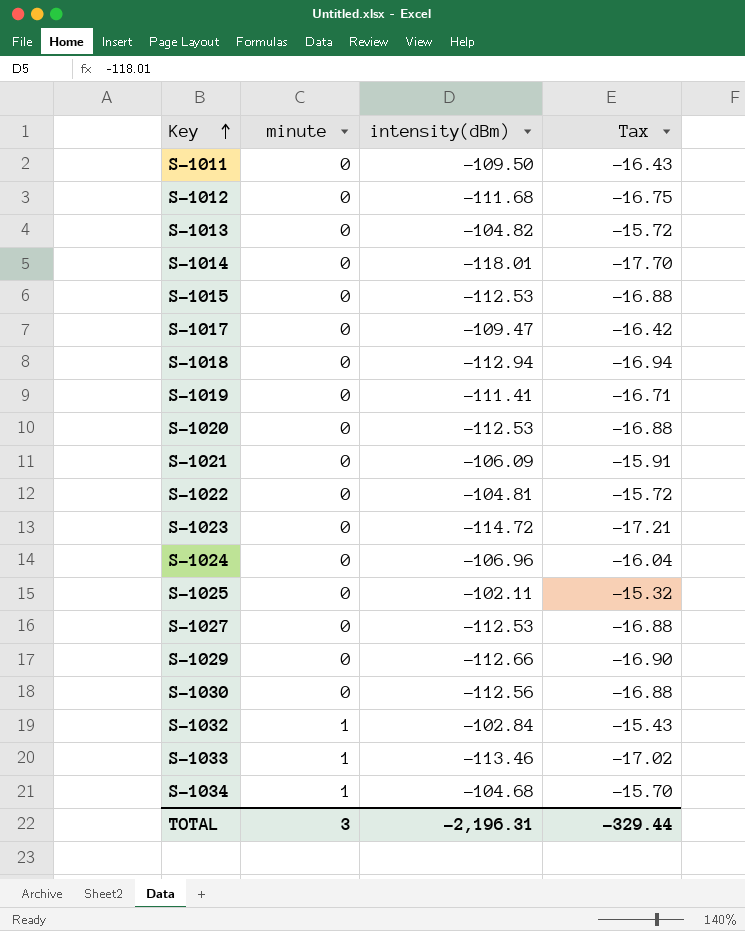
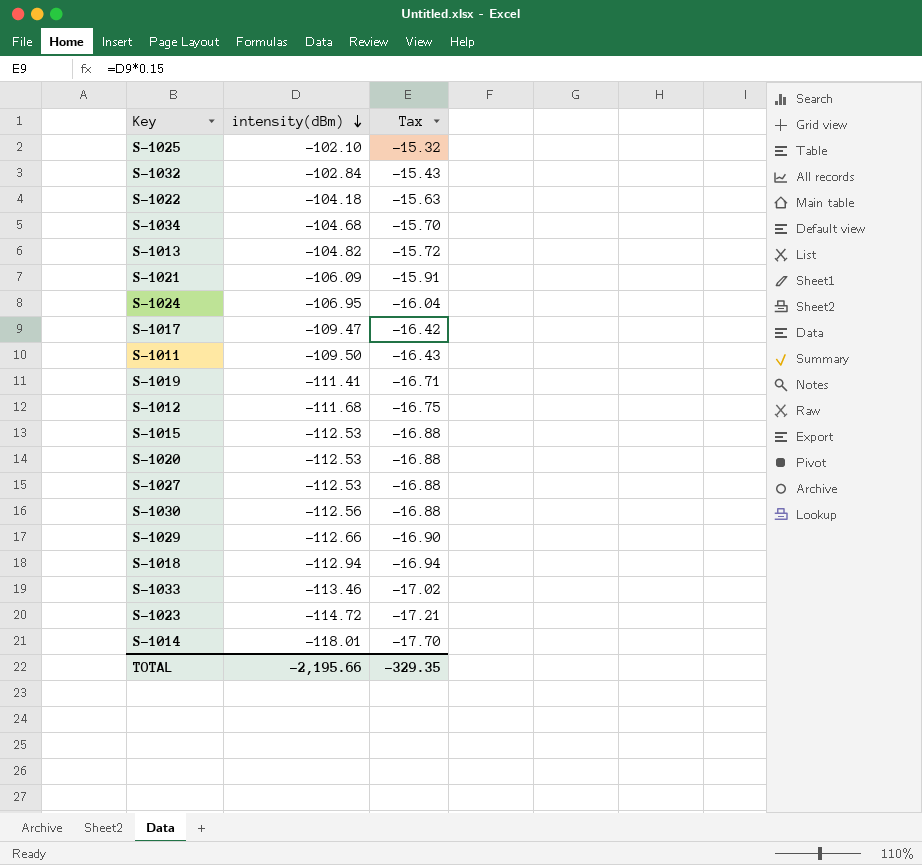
row order: Key ascending -> intensity(dBm) descending
column minute | position: 2 -> none
S-1025 | intensity(dBm): -102.11 -> -102.10
S-1022 | intensity(dBm): -104.81 -> -104.18
S-1022 | Tax: -15.72 -> -15.63
S-1024 | intensity(dBm): -106.96 -> -106.95
TOTAL | intensity(dBm): -2,196.31 -> -2,195.66
TOTAL | Tax: -329.44 -> -329.35

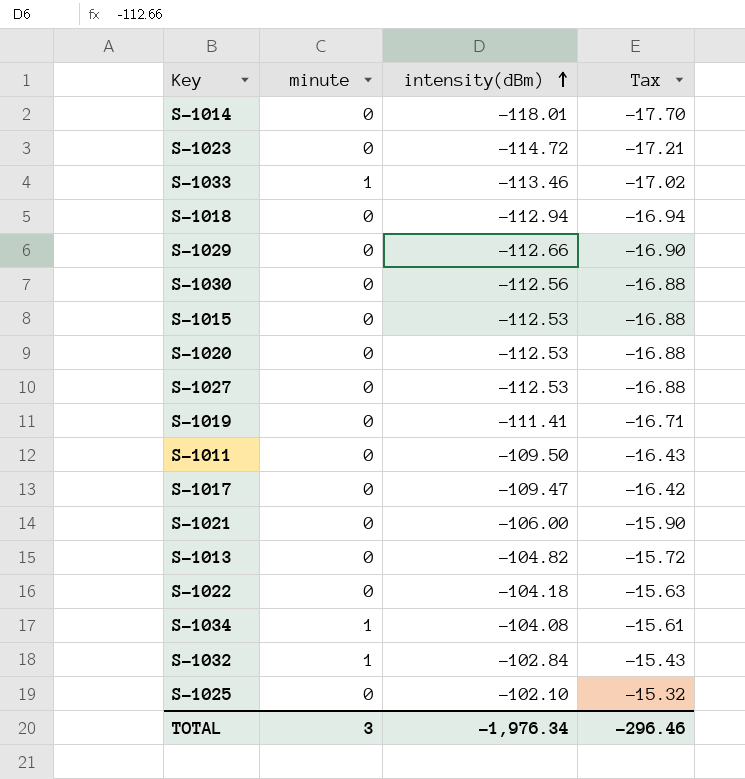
row order: intensity(dBm) descending -> intensity(dBm) ascending
column minute | position: none -> 2
row S-1024: -106.95 | -16.04 -> none
row S-1012: -111.68 | -16.75 -> none
S-1021 | intensity(dBm): -106.09 -> -106.00
S-1021 | Tax: -15.91 -> -15.90
S-1034 | intensity(dBm): -104.68 -> -104.08
S-1034 | Tax: -15.70 -> -15.61
TOTAL | intensity(dBm): -2,195.66 -> -1,976.34
TOTAL | Tax: -329.35 -> -296.46

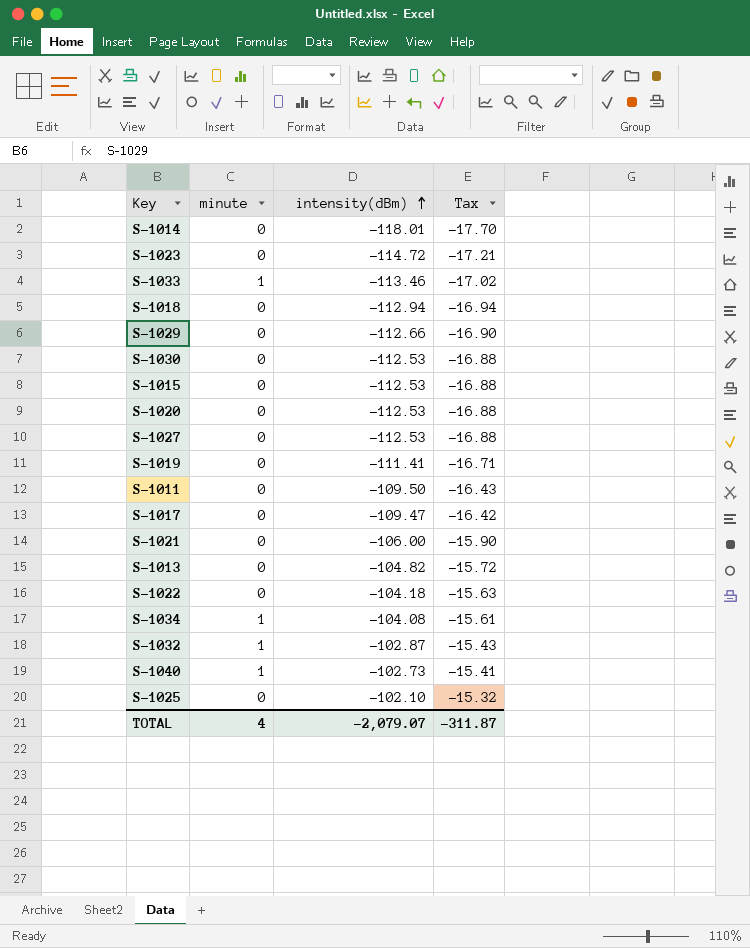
S-1030 | intensity(dBm): -112.56 -> -112.53
S-1032 | intensity(dBm): -102.84 -> -102.87
row S-1040: none -> 1 | -102.73 | -15.41
TOTAL | minute: 3 -> 4
TOTAL | intensity(dBm): -1,976.34 -> -2,079.07
TOTAL | Tax: -296.46 -> -311.87

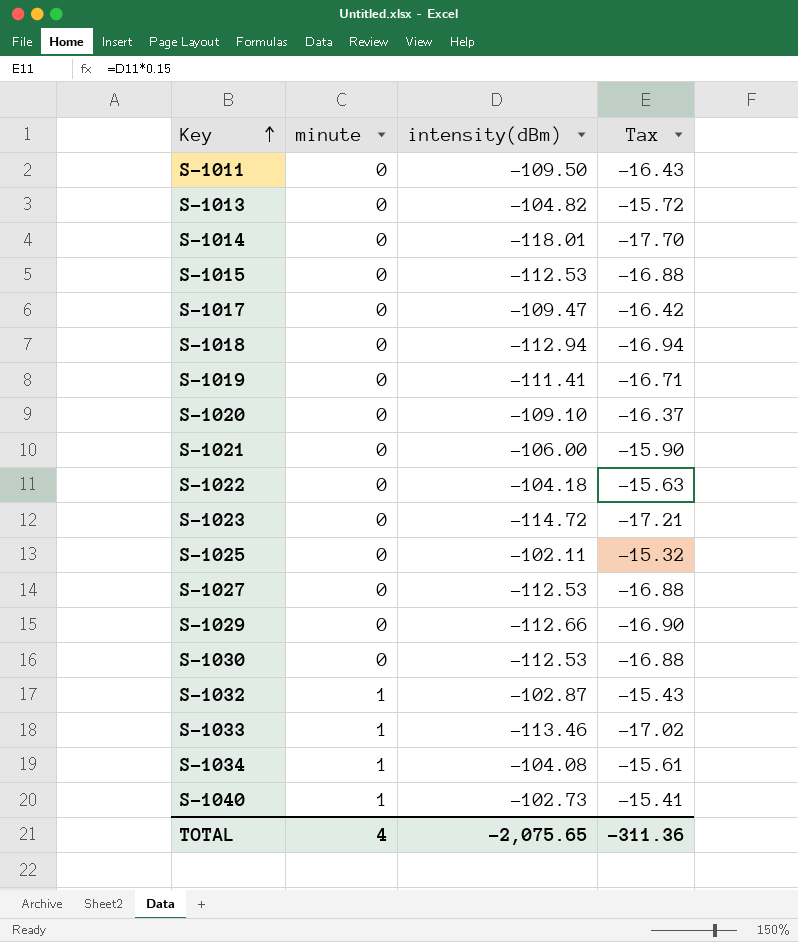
row order: intensity(dBm) ascending -> Key ascending
S-1020 | intensity(dBm): -112.53 -> -109.10
S-1020 | Tax: -16.88 -> -16.37
S-1025 | intensity(dBm): -102.10 -> -102.11
TOTAL | intensity(dBm): -2,079.07 -> -2,075.65
TOTAL | Tax: -311.87 -> -311.36

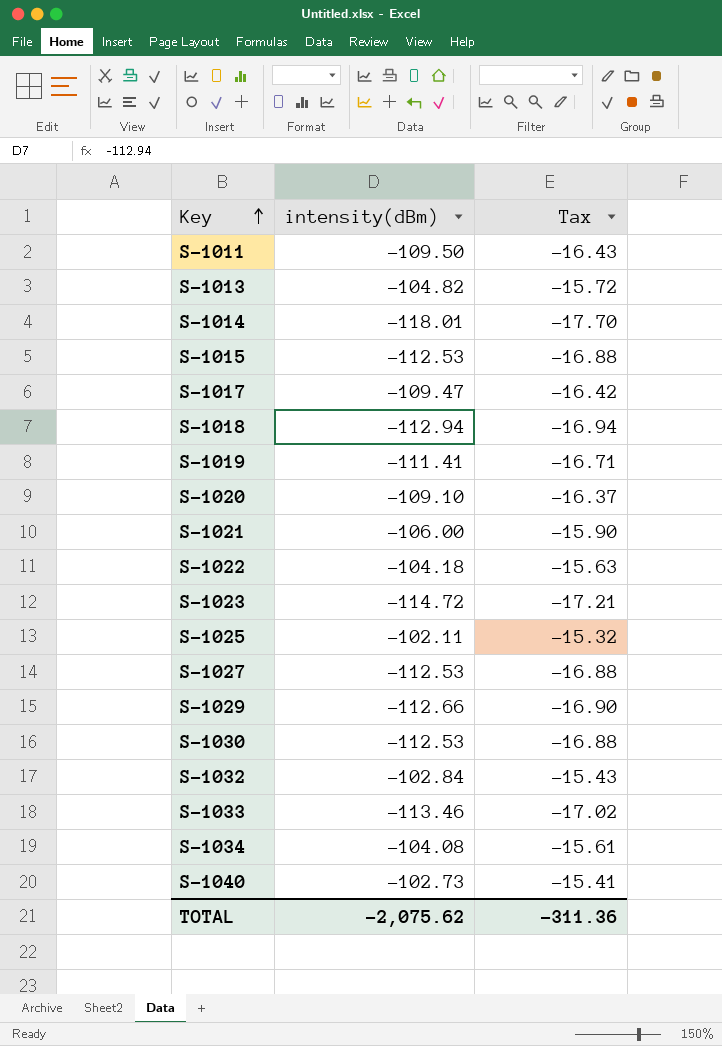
column minute | position: 2 -> none
S-1032 | intensity(dBm): -102.87 -> -102.84
TOTAL | intensity(dBm): -2,075.65 -> -2,075.62

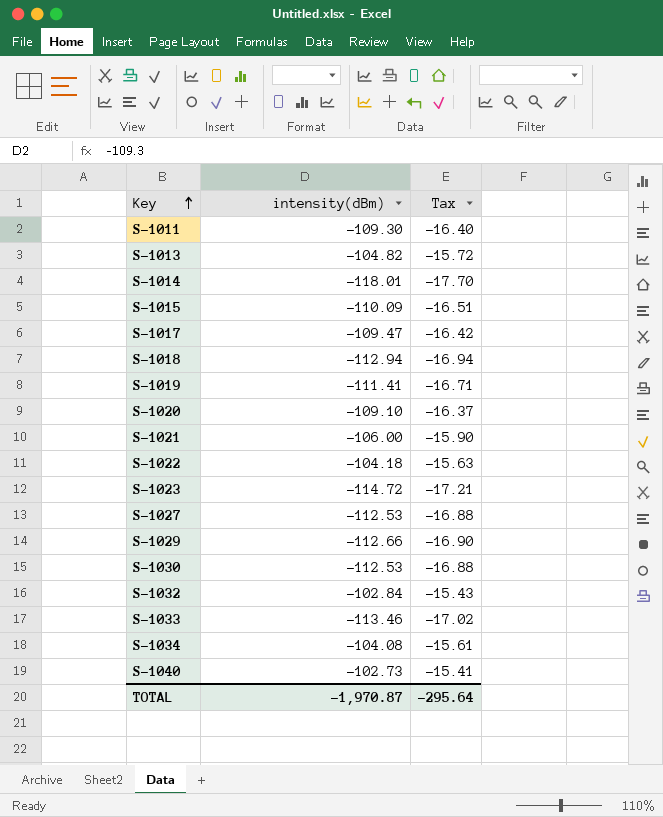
row S-1025: -102.11 | -15.32 -> none
S-1011 | intensity(dBm): -109.50 -> -109.30
S-1011 | Tax: -16.43 -> -16.40
S-1015 | intensity(dBm): -112.53 -> -110.09
S-1015 | Tax: -16.88 -> -16.51
TOTAL | intensity(dBm): -2,075.62 -> -1,970.87
TOTAL | Tax: -311.36 -> -295.64

